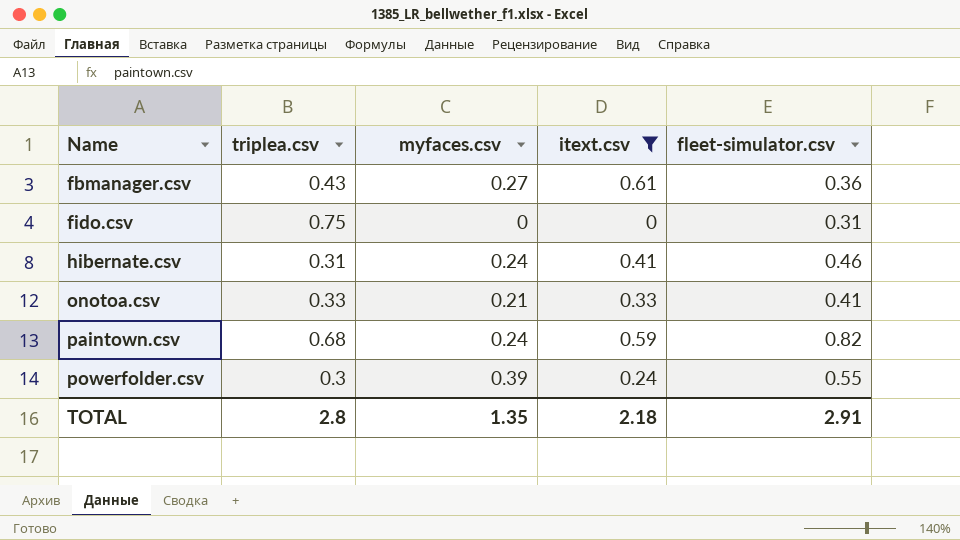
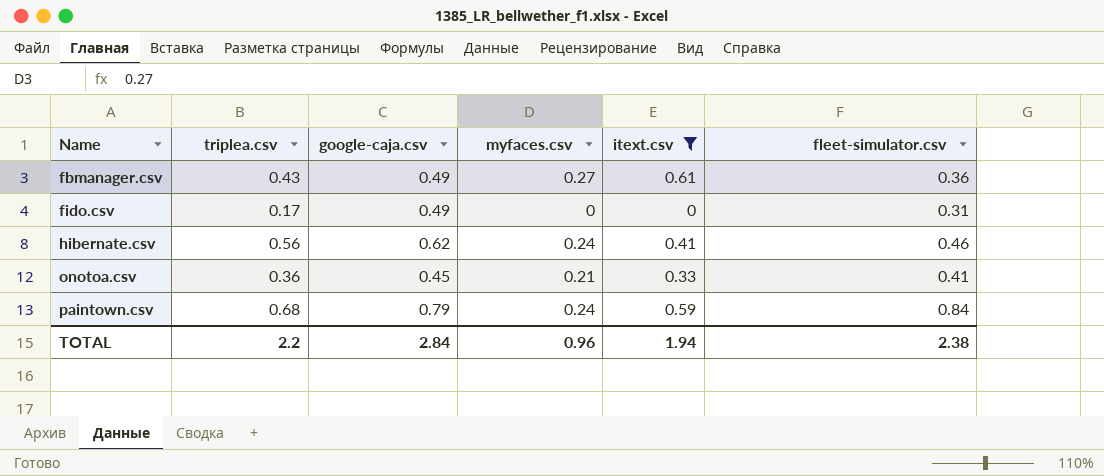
column google-caja.csv | position: none -> 3
row powerfolder.csv: 0.3 | 0.39 | 0.24 | 0.55 -> none
fido.csv | triplea.csv: 0.75 -> 0.17
hibernate.csv | triplea.csv: 0.31 -> 0.56
onotoa.csv | triplea.csv: 0.33 -> 0.36
paintown.csv | fleet-simulator.csv: 0.82 -> 0.84
TOTAL | triplea.csv: 2.8 -> 2.2
TOTAL | myfaces.csv: 1.35 -> 0.96
TOTAL | itext.csv: 2.18 -> 1.94
TOTAL | fleet-simulator.csv: 2.91 -> 2.38

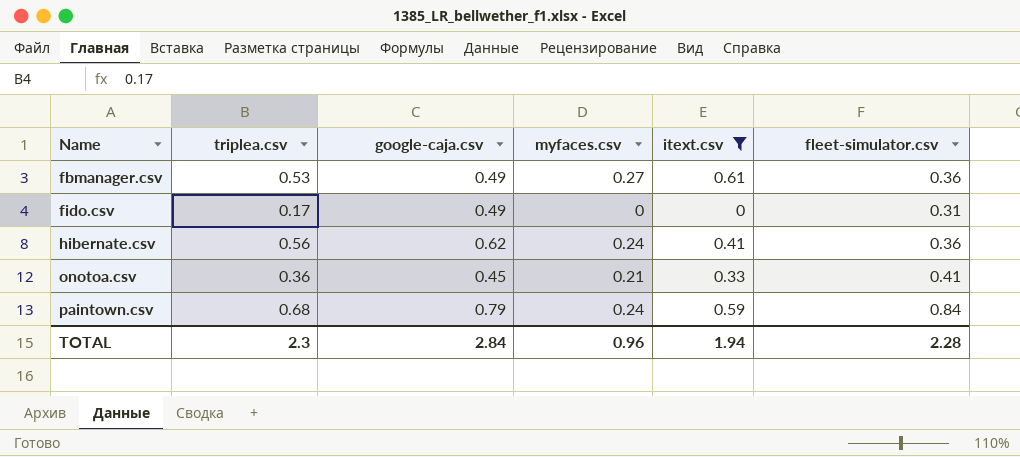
fbmanager.csv | triplea.csv: 0.43 -> 0.53
hibernate.csv | fleet-simulator.csv: 0.46 -> 0.36
TOTAL | triplea.csv: 2.2 -> 2.3
TOTAL | fleet-simulator.csv: 2.38 -> 2.28

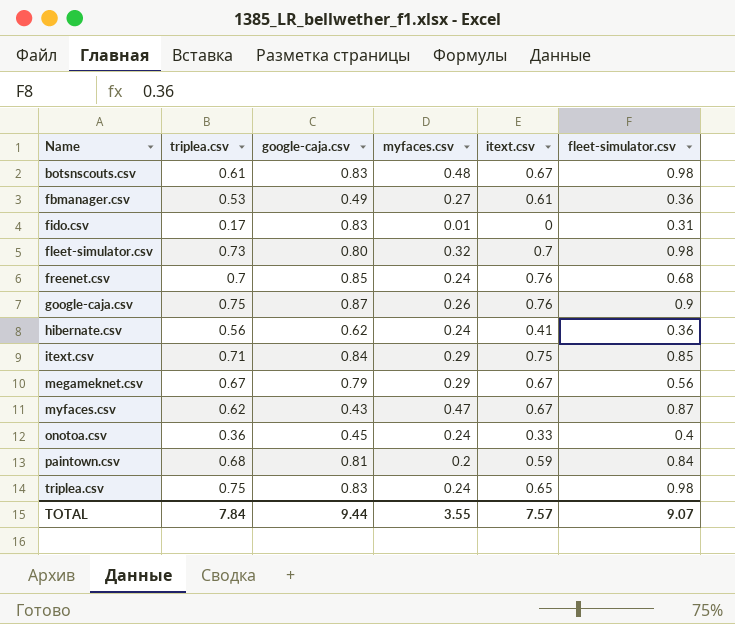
filter: itext.csv <= 0.61 -> none
fido.csv | google-caja.csv: 0.49 -> 0.83
fido.csv | myfaces.csv: 0 -> 0.01
onotoa.csv | myfaces.csv: 0.21 -> 0.24
onotoa.csv | fleet-simulator.csv: 0.41 -> 0.4
paintown.csv | google-caja.csv: 0.79 -> 0.81
paintown.csv | myfaces.csv: 0.24 -> 0.2
TOTAL | triplea.csv: 2.3 -> 7.84
TOTAL | google-caja.csv: 2.84 -> 9.44
TOTAL | myfaces.csv: 0.96 -> 3.55
TOTAL | itext.csv: 1.94 -> 7.57
TOTAL | fleet-simulator.csv: 2.28 -> 9.07

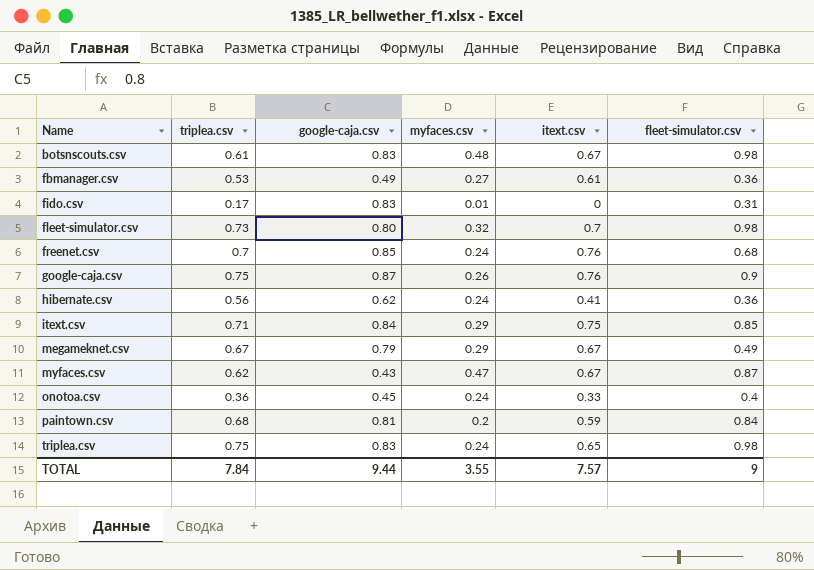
megameknet.csv | fleet-simulator.csv: 0.56 -> 0.49
TOTAL | fleet-simulator.csv: 9.07 -> 9

